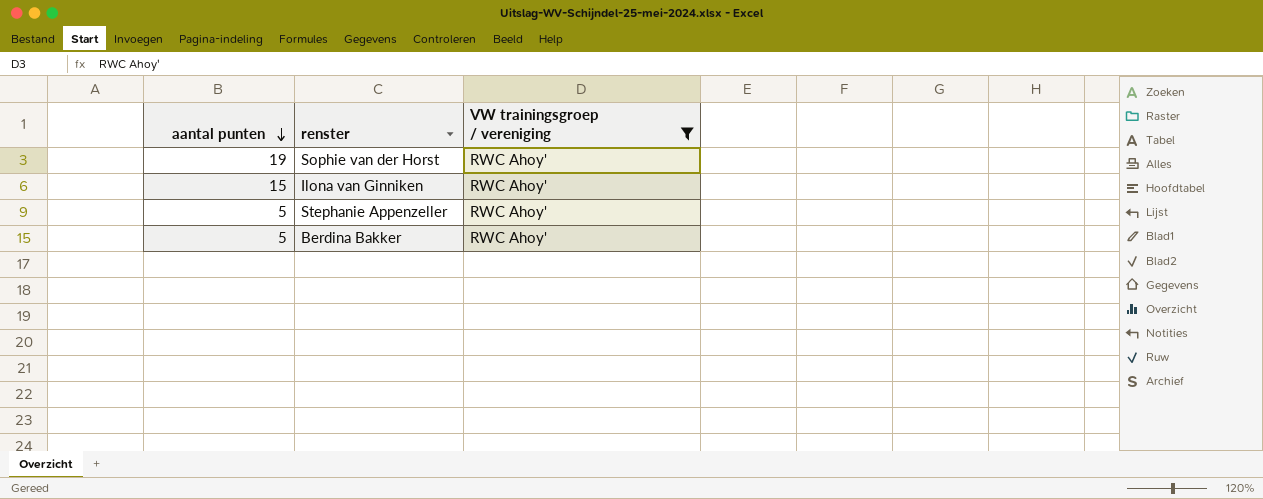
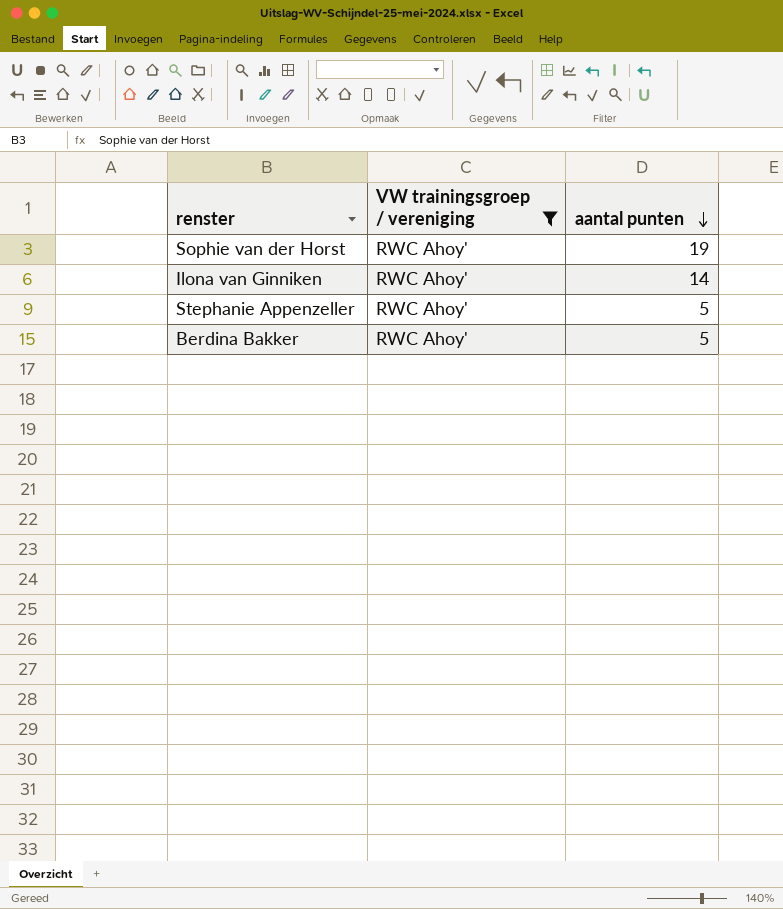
column aantal punten | position: 1 -> 3
Ilona van Ginniken | aantal punten: 15 -> 14

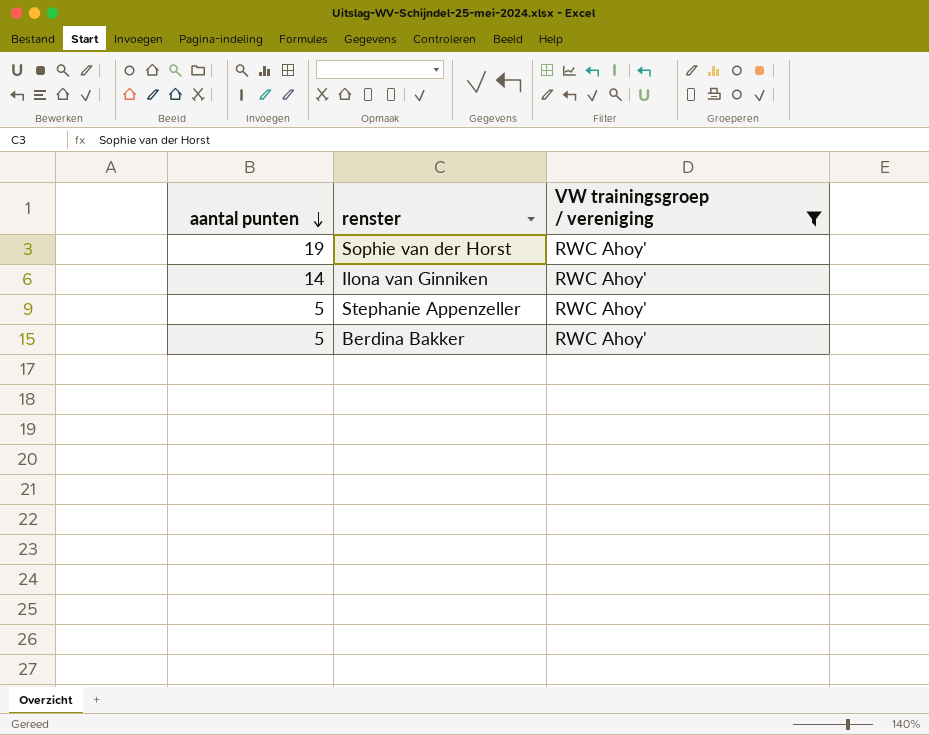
column aantal punten | position: 3 -> 1

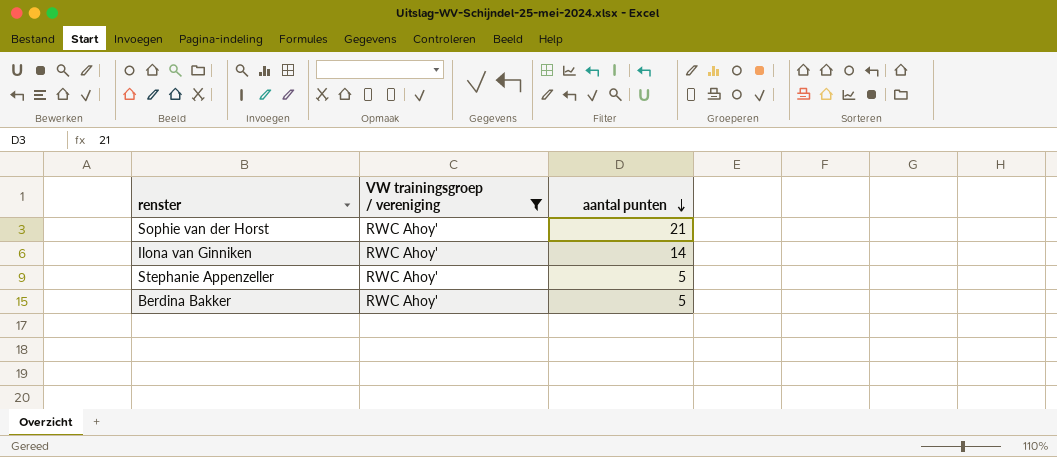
column aantal punten | position: 1 -> 3
Sophie van der Horst | aantal punten: 19 -> 21

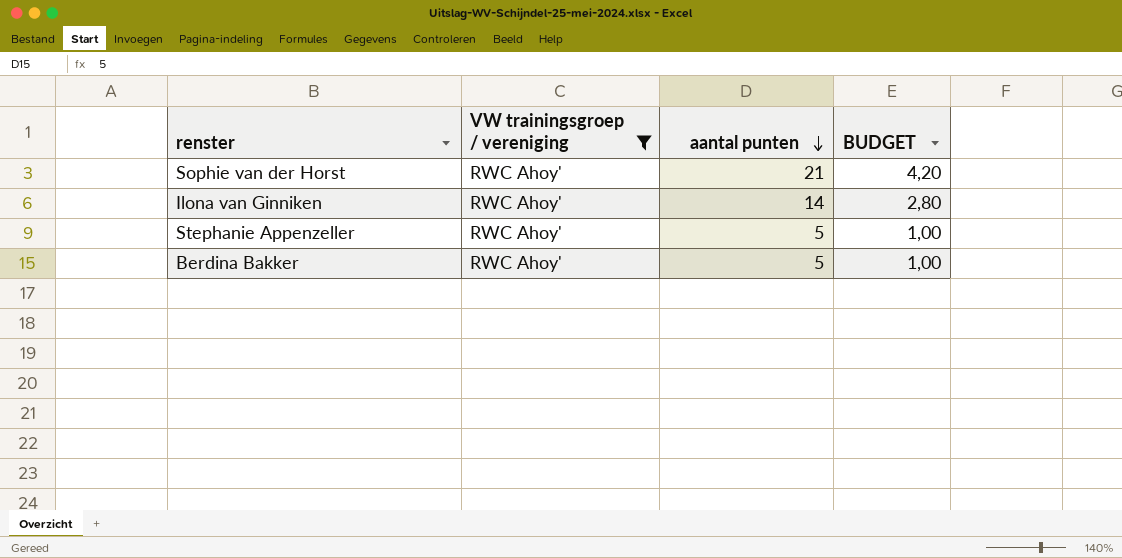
column BUDGET | formula: none -> [aantal punten] * 0,2

